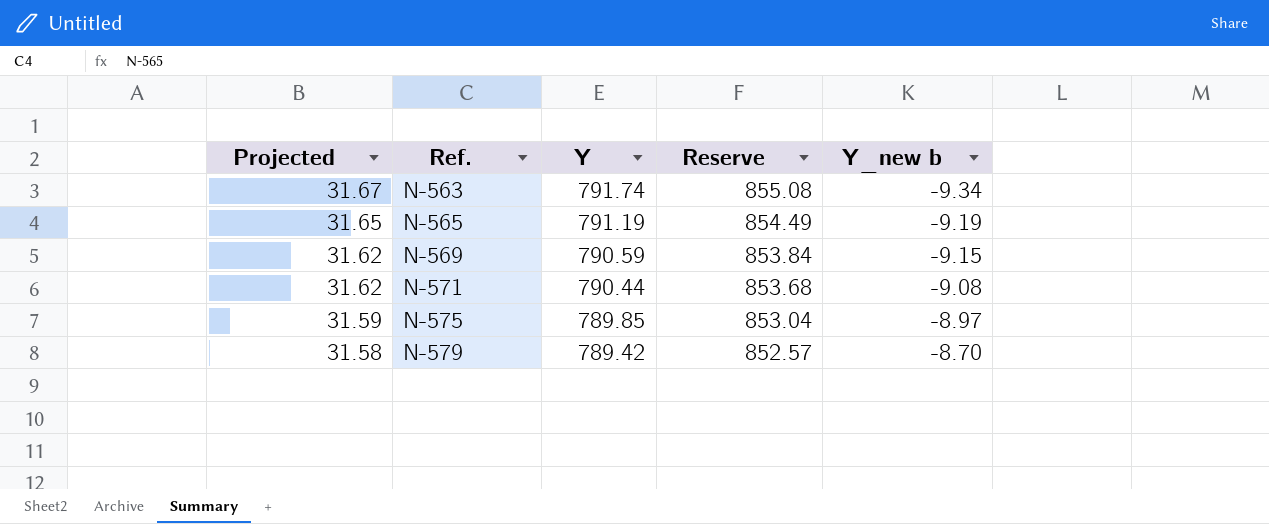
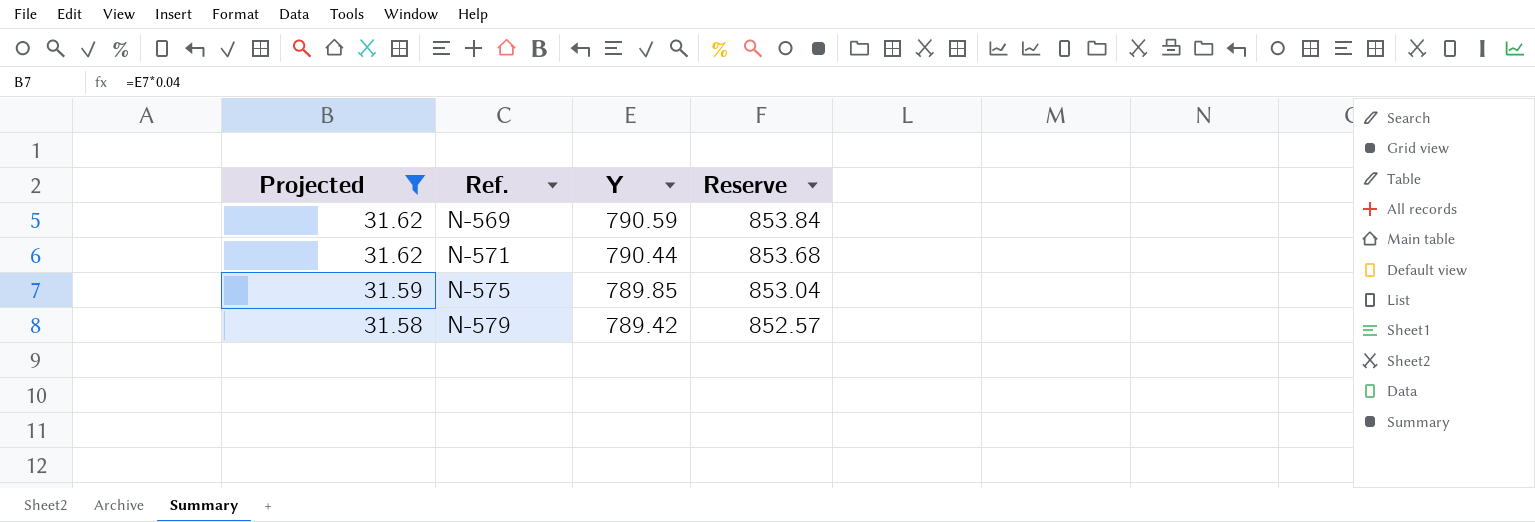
filter: none -> Projected <= 31.62
column Y_new b | position: 5 -> none

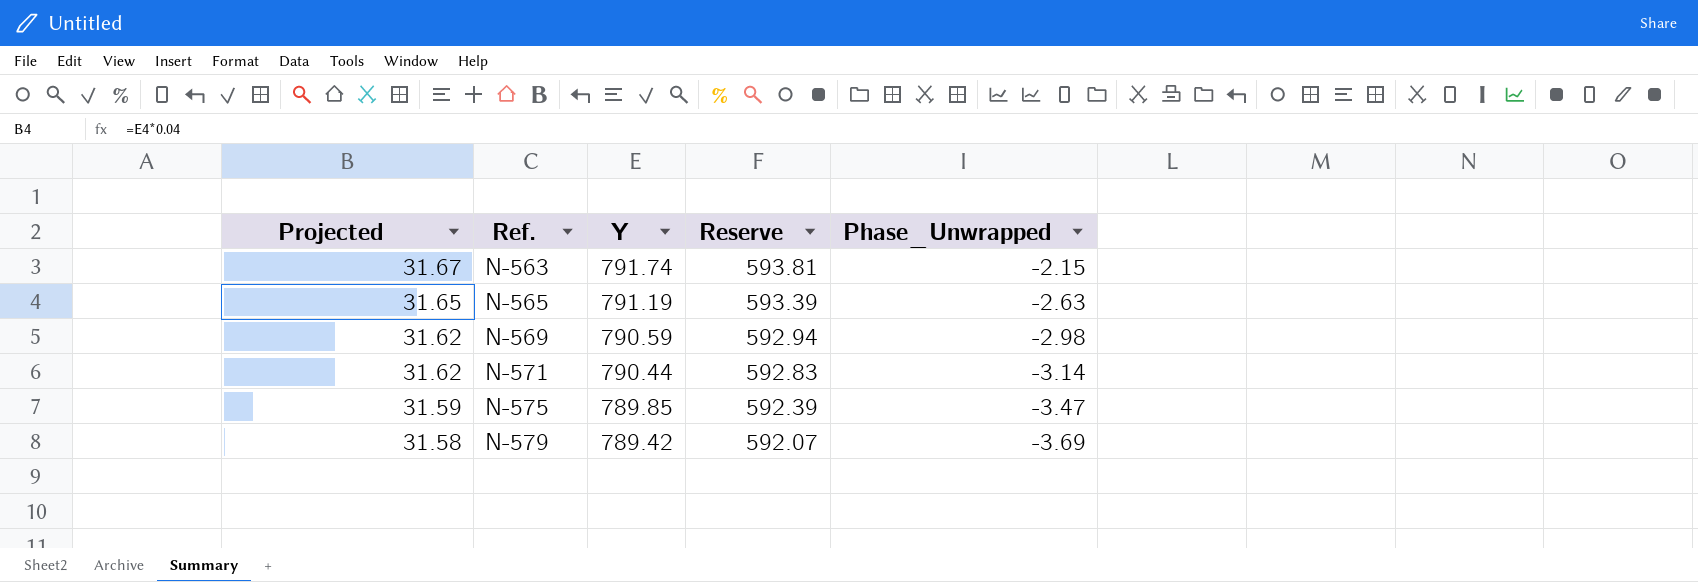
filter: Projected <= 31.62 -> none
column Reserve | formula: [Y] * 1.08 -> [Y] * 0.75
column Phase_Unwrapped | position: none -> 5

